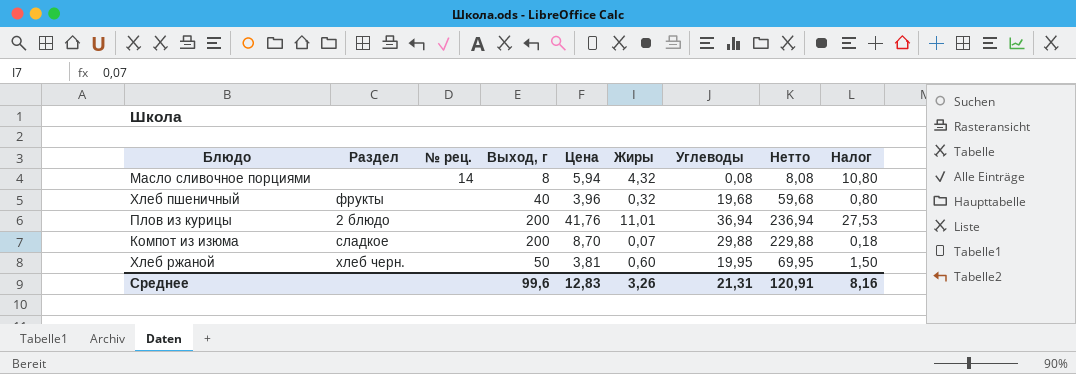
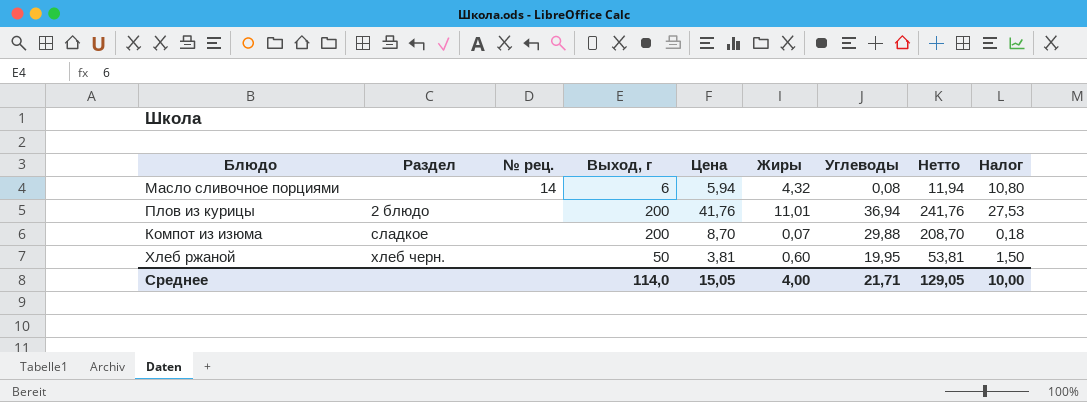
column Нетто | formula: [Выход, г] + [Углеводы] -> [Выход, г] + [Цена]
row Хлеб пшеничный: фрукты | none | 40 | 3,96 | 0,32 | 19,68 | 59,68 | 0,80 -> none
Масло сливочное порциями | Выход, г: 8 -> 6
Среднее | Выход, г: 99,6 -> 114,0
Среднее | Цена: 12,83 -> 15,05
Среднее | Жиры: 3,26 -> 4,00
Среднее | Углеводы: 21,31 -> 21,71
Среднее | Нетто: 120,91 -> 129,05
Среднее | Налог: 8,16 -> 10,00

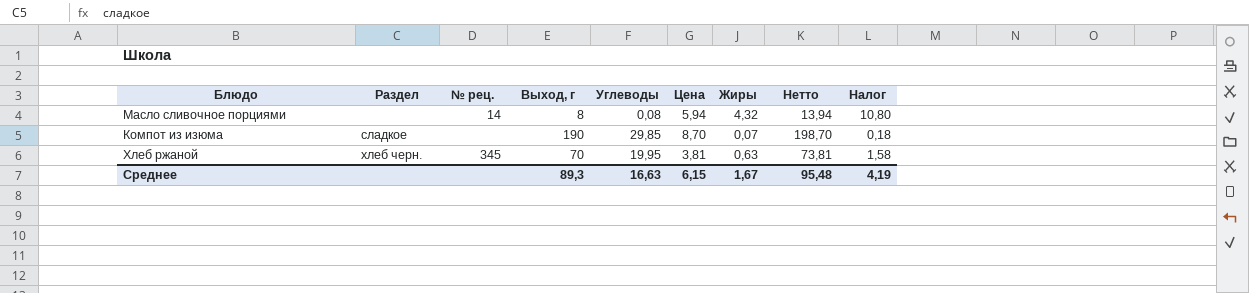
column Углеводы | position: 7 -> 5
row Плов из курицы: 2 блюдо | none | 200 | 41,76 | 11,01 | 36,94 | 241,76 | 27,53 -> none
Масло сливочное порциями | Выход, г: 6 -> 8
Масло сливочное порциями | Нетто: 11,94 -> 13,94
Компот из изюма | Выход, г: 200 -> 190
Компот из изюма | Углеводы: 29,88 -> 29,85
Компот из изюма | Нетто: 208,70 -> 198,70
Хлеб ржаной | № рец.: none -> 345
Хлеб ржаной | Выход, г: 50 -> 70
Хлеб ржаной | Жиры: 0,60 -> 0,63
Хлеб ржаной | Нетто: 53,81 -> 73,81
Хлеб ржаной | Налог: 1,50 -> 1,58
Среднее | Выход, г: 114,0 -> 89,3
Среднее | Углеводы: 21,71 -> 16,63
Среднее | Цена: 15,05 -> 6,15
Среднее | Жиры: 4,00 -> 1,67
Среднее | Нетто: 129,05 -> 95,48
Среднее | Налог: 10,00 -> 4,19

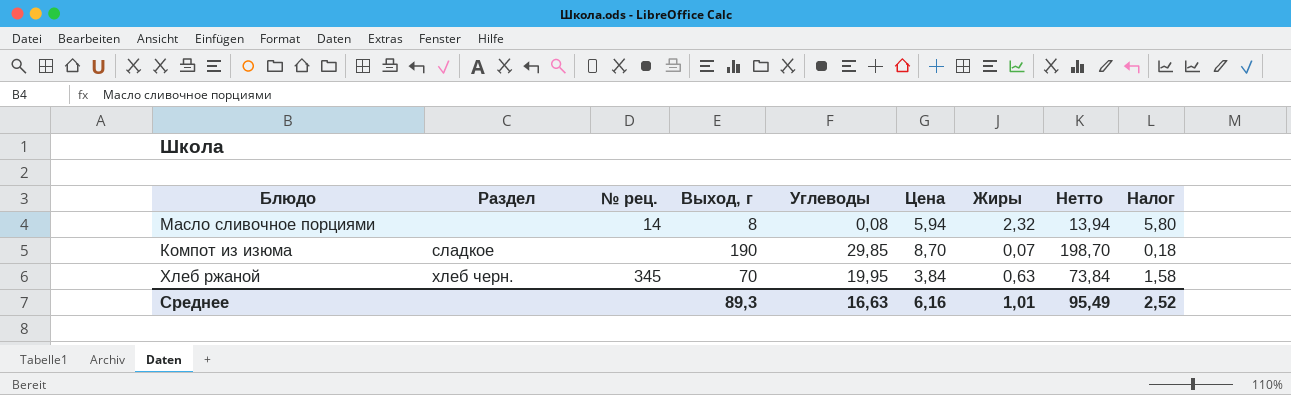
Масло сливочное порциями | Жиры: 4,32 -> 2,32
Масло сливочное порциями | Налог: 10,80 -> 5,80
Хлеб ржаной | Цена: 3,81 -> 3,84
Хлеб ржаной | Нетто: 73,81 -> 73,84
Среднее | Цена: 6,15 -> 6,16
Среднее | Жиры: 1,67 -> 1,01
Среднее | Нетто: 95,48 -> 95,49
Среднее | Налог: 4,19 -> 2,52

